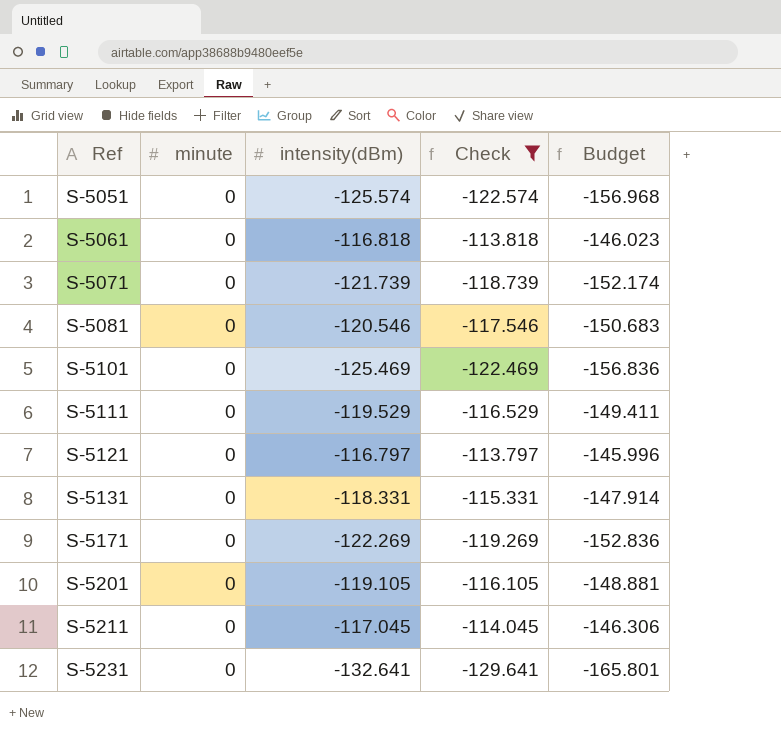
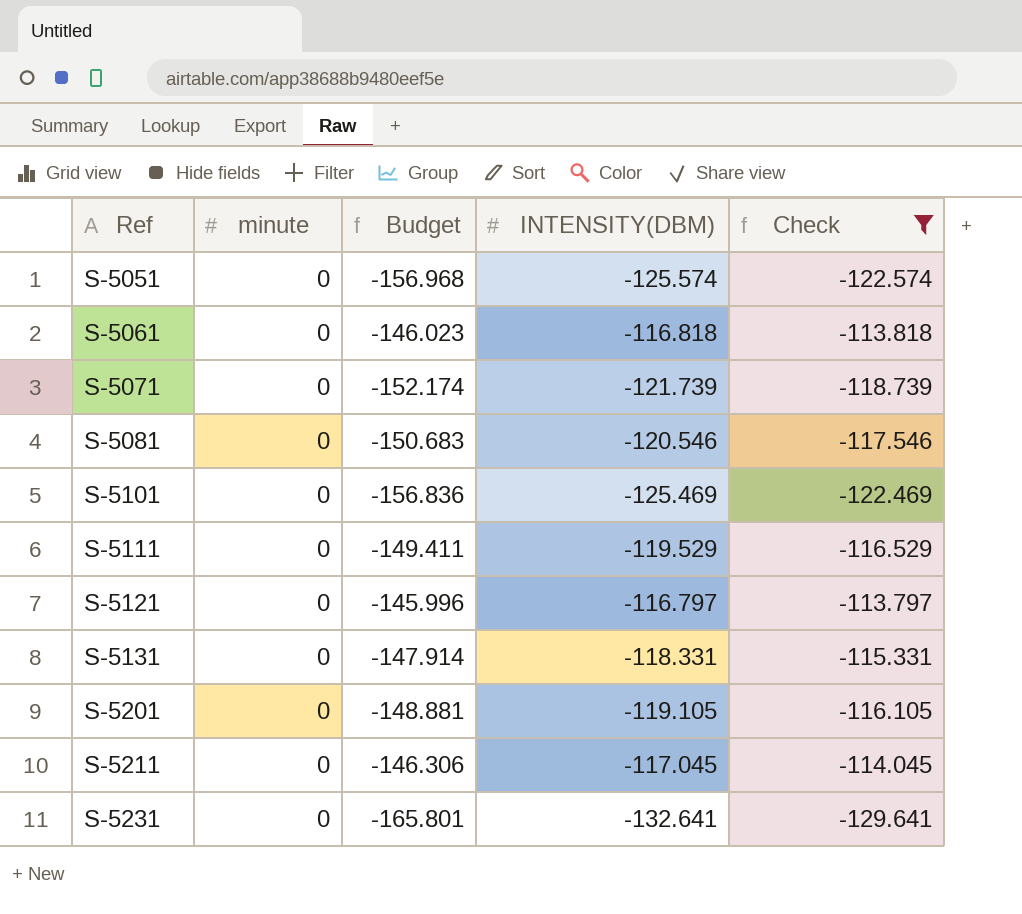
column Budget | position: 5 -> 3
column name: intensity(dBm) -> INTENSITY(DBM)
row S-5171: 0 | -122.269 | -119.269 | -152.836 -> none

